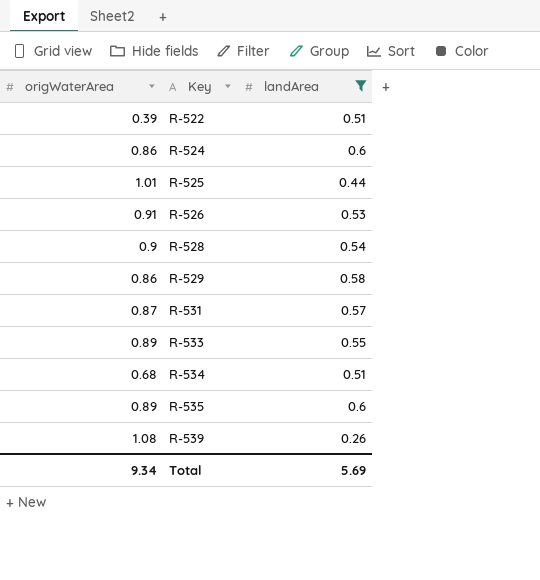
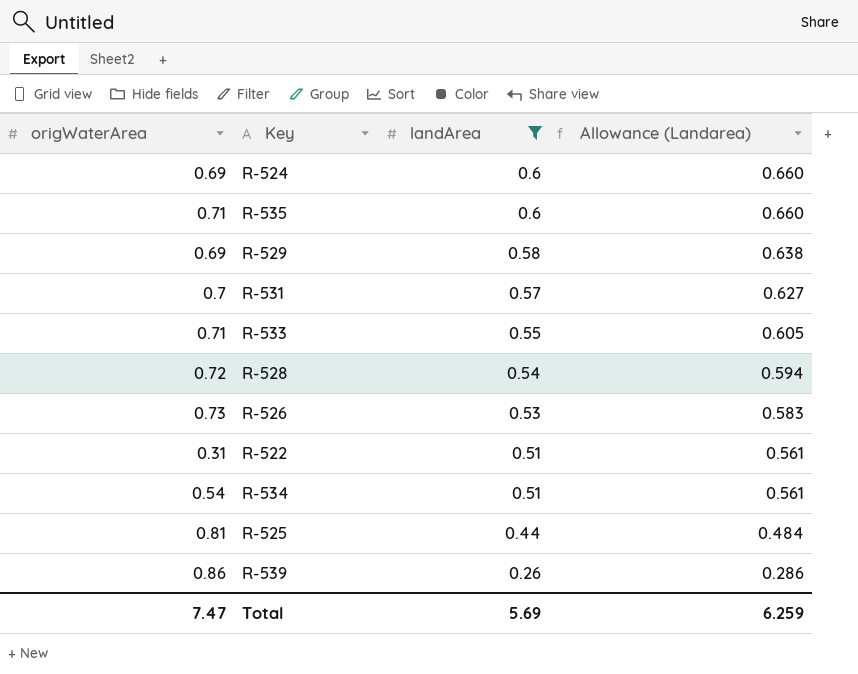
row order: Key ascending -> landArea descending
column Allowance (Landarea) | formula: none -> [landArea] * 1.1
R-524 | origWaterArea: 0.86 -> 0.69
R-535 | origWaterArea: 0.89 -> 0.71
R-529 | origWaterArea: 0.86 -> 0.69
R-531 | origWaterArea: 0.87 -> 0.7
R-533 | origWaterArea: 0.89 -> 0.71
R-528 | origWaterArea: 0.9 -> 0.72
R-526 | origWaterArea: 0.91 -> 0.73
R-522 | origWaterArea: 0.39 -> 0.31
R-534 | origWaterArea: 0.68 -> 0.54
R-525 | origWaterArea: 1.01 -> 0.81
R-539 | origWaterArea: 1.08 -> 0.86
Total | origWaterArea: 9.34 -> 7.47

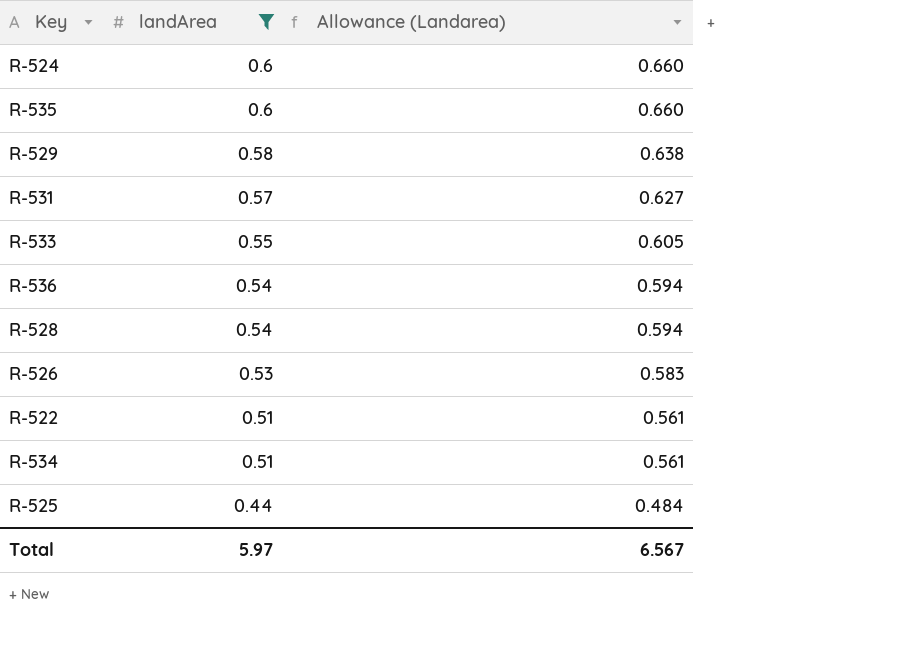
column origWaterArea | position: 1 -> none
row R-539: 0.86 | 0.26 | 0.286 -> none
row R-536: none -> 0.54 | 0.594
Total | landArea: 5.69 -> 5.97
Total | Allowance (Landarea): 6.259 -> 6.567

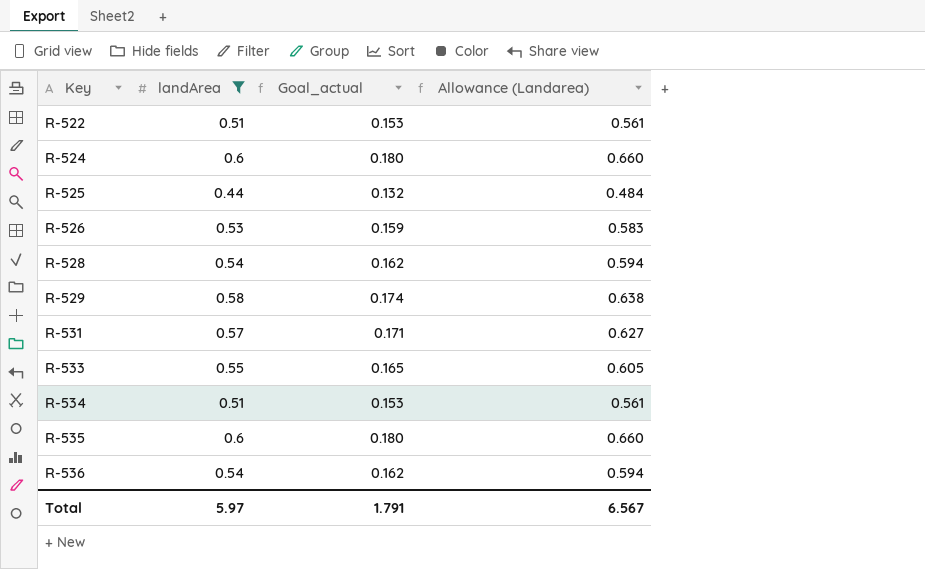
row order: landArea descending -> Key ascending
column Goal_actual | formula: none -> [landArea] * 0.3

